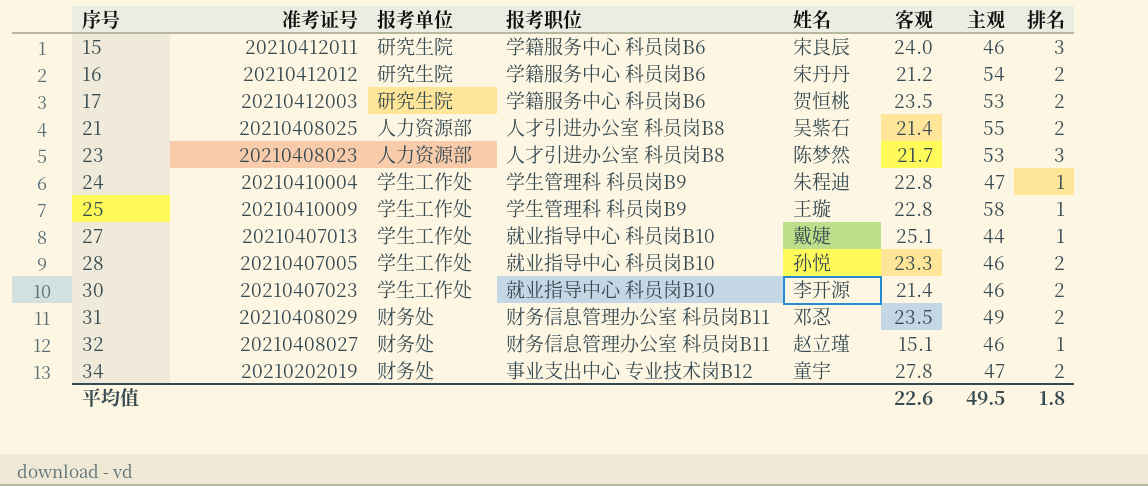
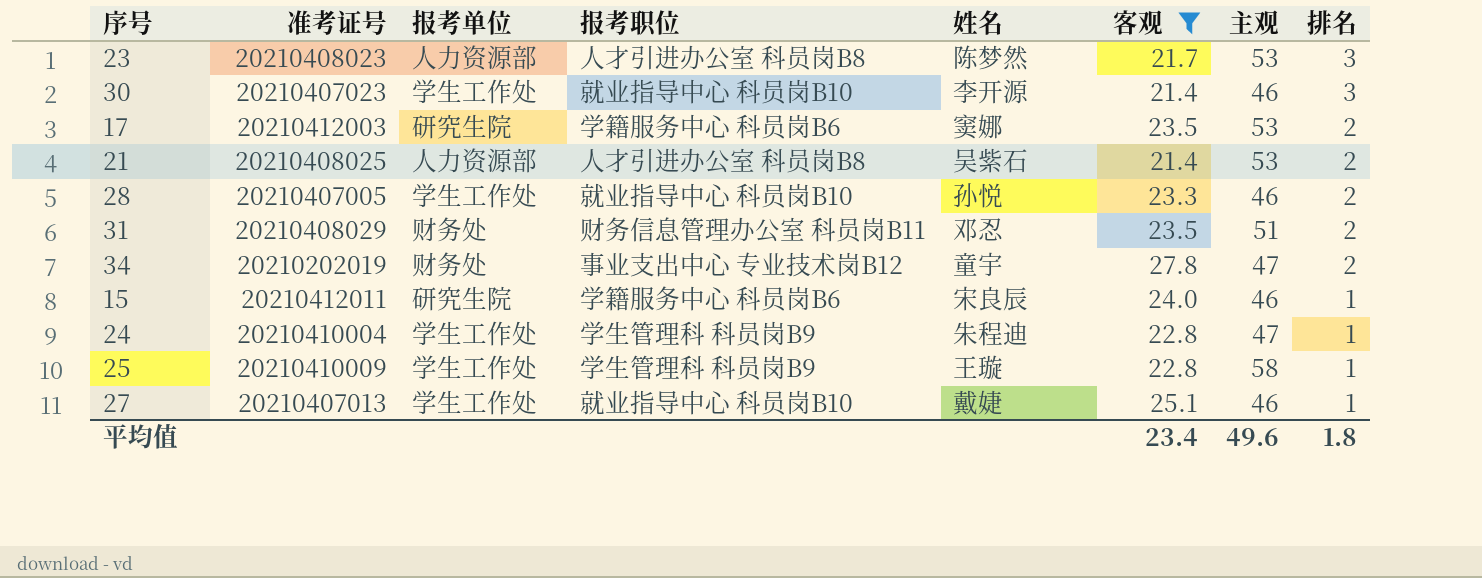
filter: none -> 客观 >= 21.4
row order: 序号 ascending -> 排名 descending
30 | 排名: 2 -> 3
17 | 姓名: 贺恒桃 -> 窦娜
21 | 主观: 55 -> 53
31 | 主观: 49 -> 51
15 | 排名: 3 -> 1
27 | 主观: 44 -> 46
平均值 | 客观: 22.6 -> 23.4
平均值 | 主观: 49.5 -> 49.6

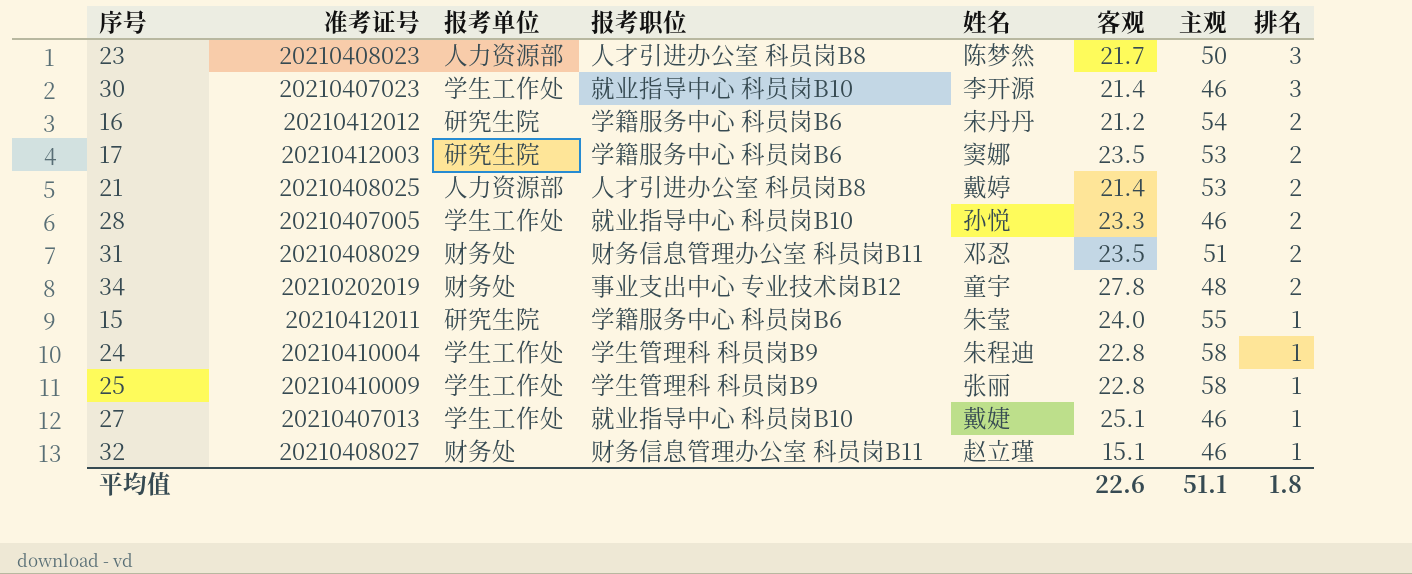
filter: 客观 >= 21.4 -> none
23 | 主观: 53 -> 50
21 | 姓名: 吴紫石 -> 戴婷
34 | 主观: 47 -> 48
15 | 姓名: 宋良辰 -> 朱莹
15 | 主观: 46 -> 55
24 | 主观: 47 -> 58
25 | 姓名: 王璇 -> 张丽
平均值 | 客观: 23.4 -> 22.6
平均值 | 主观: 49.6 -> 51.1

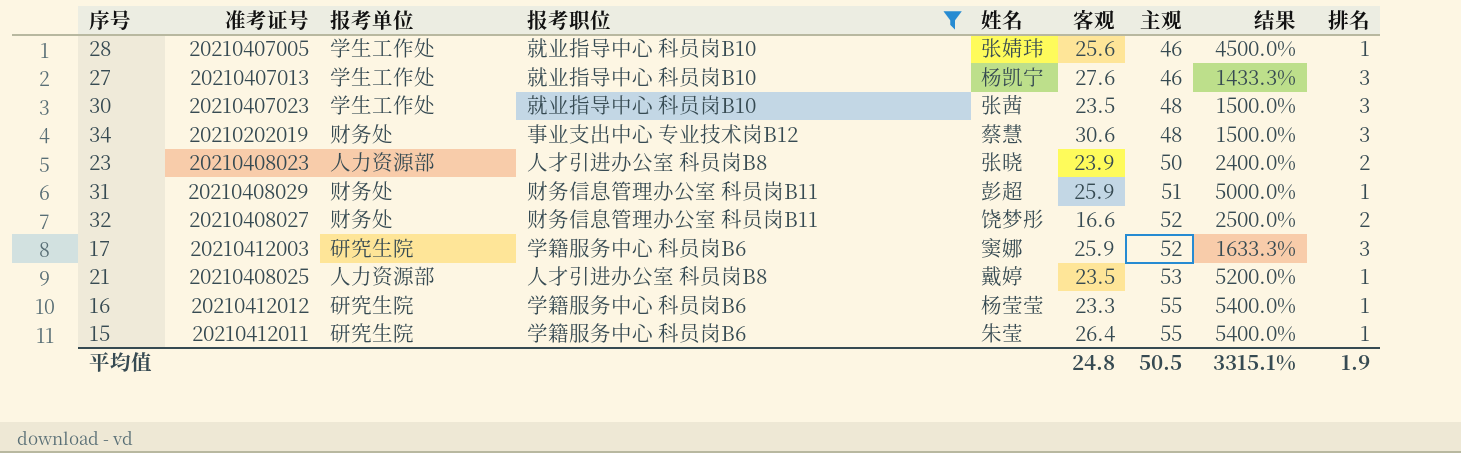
filter: none -> 报考职位 != 学生管理科 科员岗B9
row order: 排名 descending -> 主观 ascending
column 结果 | formula: none -> ([主观] - [排名]) / [排名]
28 | 姓名: 孙悦 -> 张婧玮
28 | 客观: 23.3 -> 25.6
28 | 排名: 2 -> 1
27 | 姓名: 戴婕 -> 杨凯宁
27 | 客观: 25.1 -> 27.6
27 | 排名: 1 -> 3
30 | 姓名: 李开源 -> 张茜
30 | 客观: 21.4 -> 23.5
30 | 主观: 46 -> 48
34 | 姓名: 童宇 -> 蔡慧
34 | 客观: 27.8 -> 30.6
34 | 排名: 2 -> 3
23 | 姓名: 陈梦然 -> 张晓
23 | 客观: 21.7 -> 23.9
23 | 排名: 3 -> 2
31 | 姓名: 邓忍 -> 彭超
31 | 客观: 23.5 -> 25.9
31 | 排名: 2 -> 1
32 | 姓名: 赵立瑾 -> 饶梦彤
32 | 客观: 15.1 -> 16.6
32 | 主观: 46 -> 52
32 | 排名: 1 -> 2
17 | 客观: 23.5 -> 25.9
17 | 主观: 53 -> 52
17 | 排名: 2 -> 3
21 | 客观: 21.4 -> 23.5
21 | 排名: 2 -> 1
16 | 姓名: 宋丹丹 -> 杨莹莹
16 | 客观: 21.2 -> 23.3
16 | 主观: 54 -> 55
16 | 排名: 2 -> 1
15 | 客观: 24.0 -> 26.4
平均值 | 客观: 22.6 -> 24.8
平均值 | 主观: 51.1 -> 50.5
平均值 | 排名: 1.8 -> 1.9

